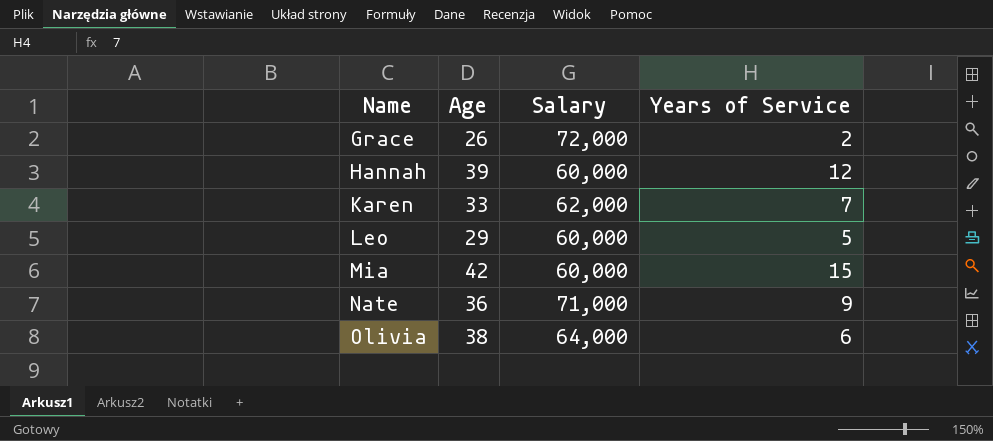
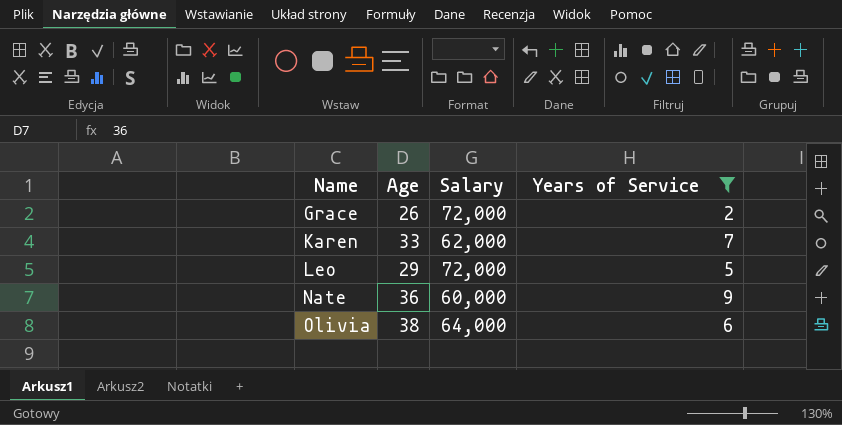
filter: none -> Years of Service <= 9
Leo | Salary: 60,000 -> 72,000
Nate | Salary: 71,000 -> 60,000

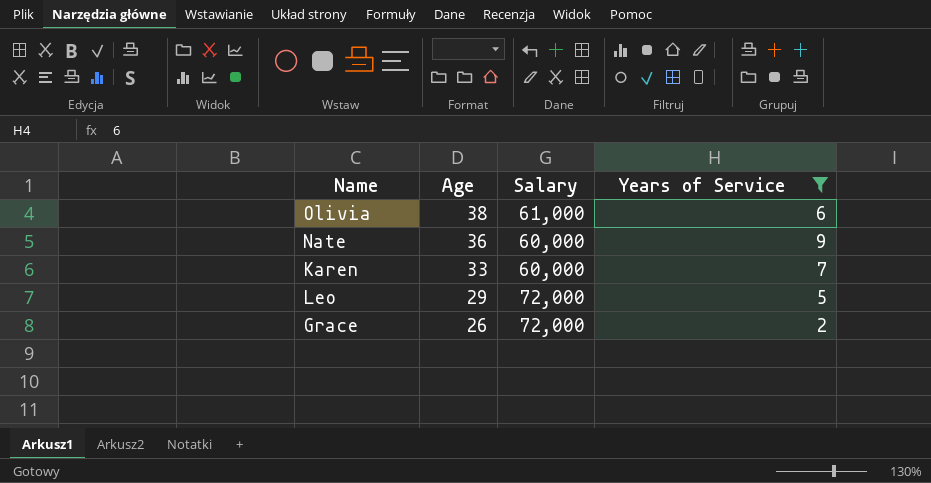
row order: Name ascending -> Age descending
Olivia | Salary: 64,000 -> 61,000
Karen | Salary: 62,000 -> 60,000

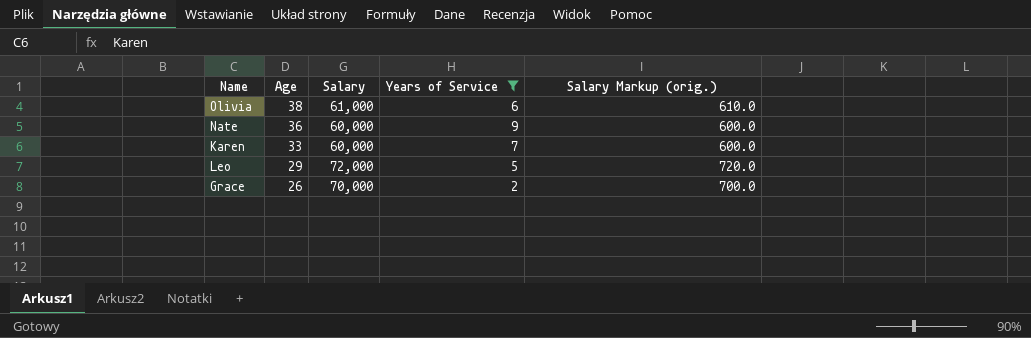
column Salary Markup (orig.) | formula: none -> [Salary] * 0.01
Grace | Salary: 72,000 -> 70,000

